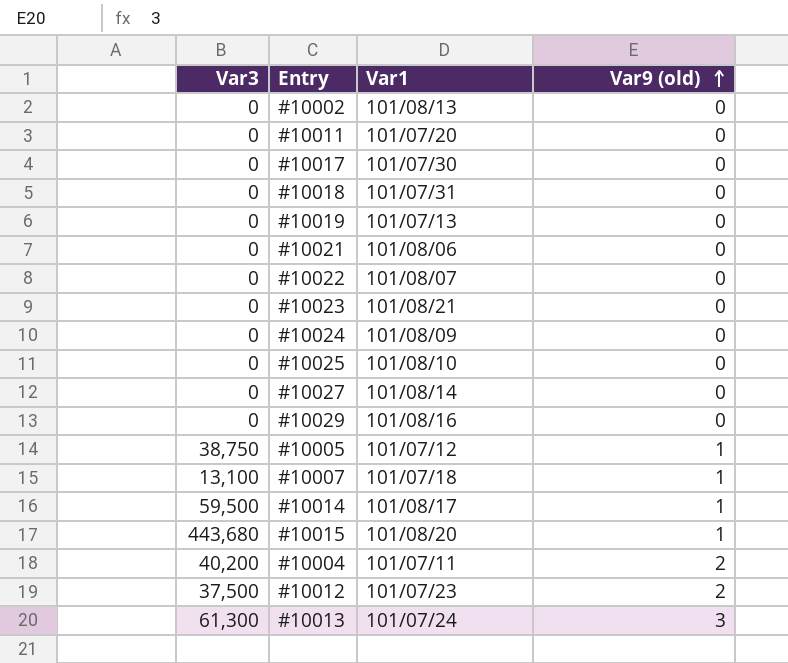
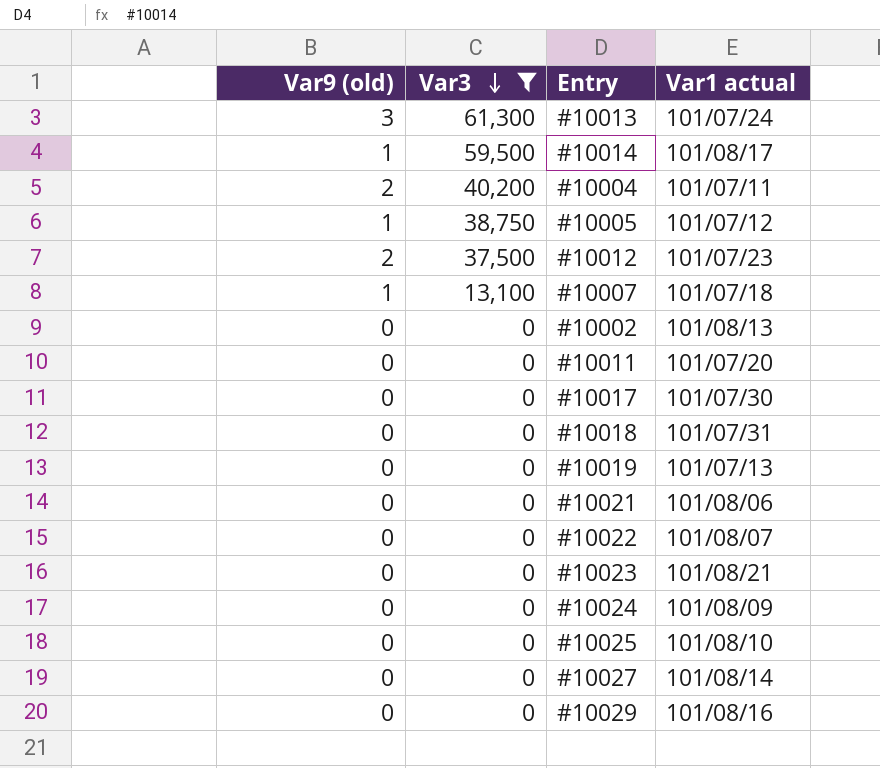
filter: none -> Var3 != 443,680
row order: Var9 (old) ascending -> Var3 descending
column Var9 (old) | position: 4 -> 1
column name: Var1 -> Var1 actual

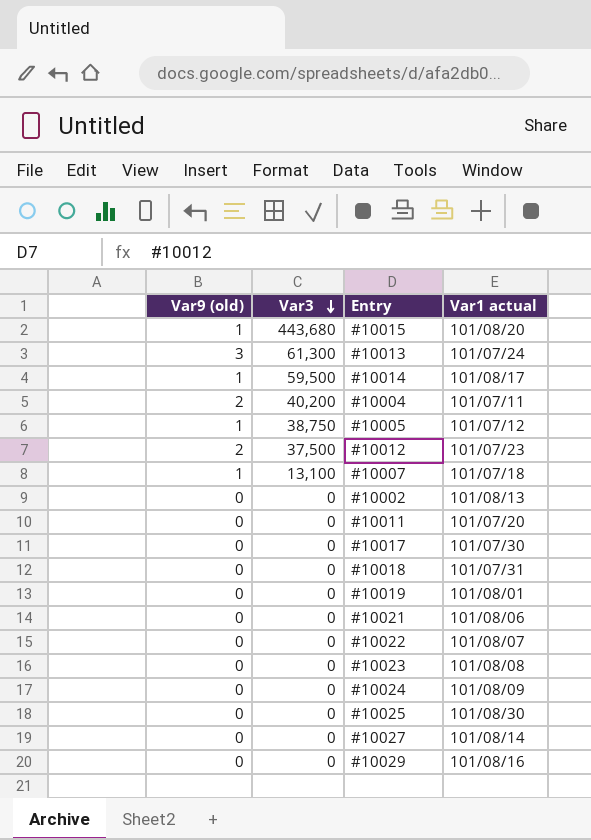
filter: Var3 != 443,680 -> none
#10019 | Var1 actual: 101/07/13 -> 101/08/01
#10023 | Var1 actual: 101/08/21 -> 101/08/08
#10025 | Var1 actual: 101/08/10 -> 101/08/30

